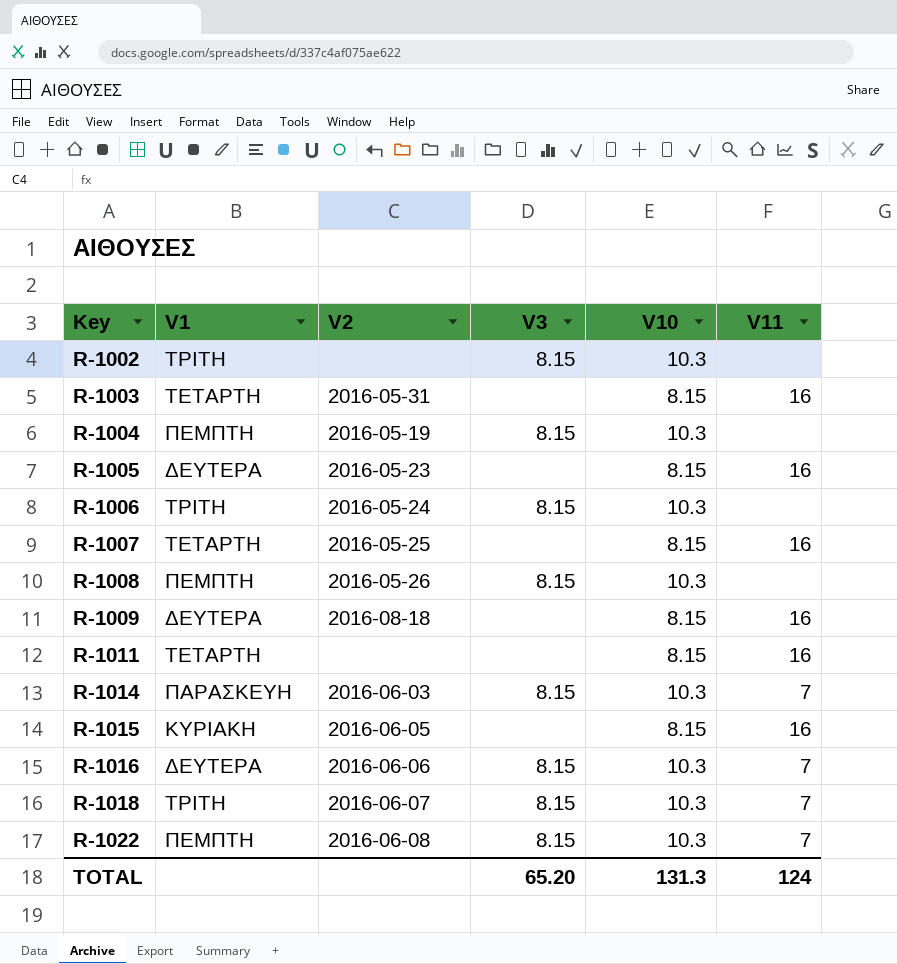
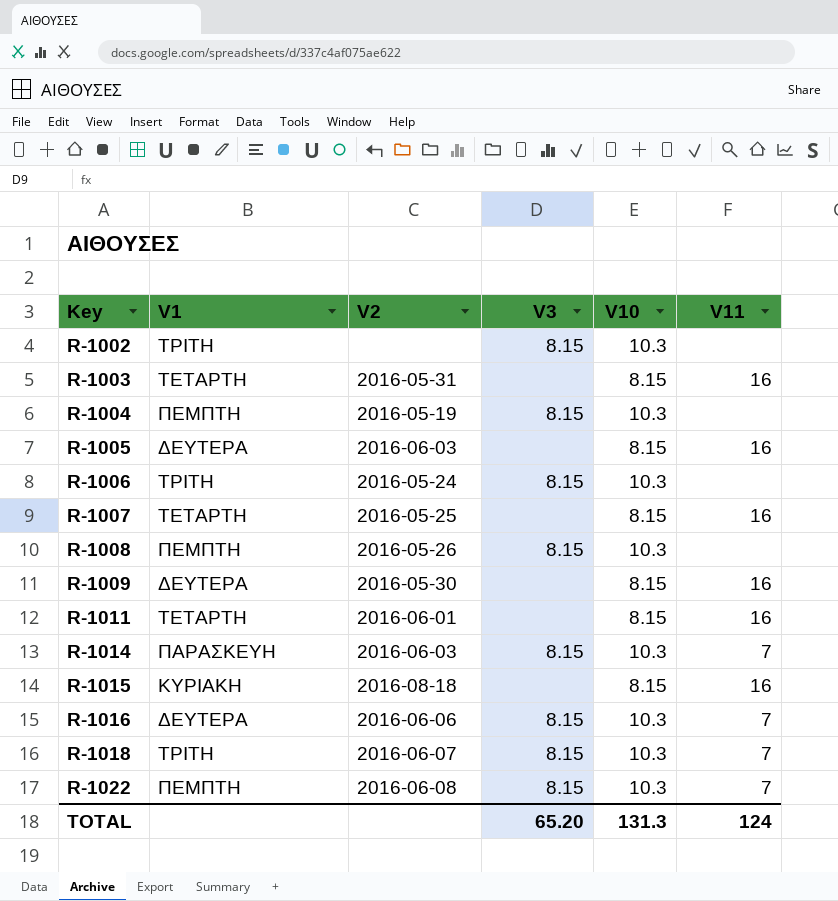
R-1005 | V2: 2016-05-23 -> 2016-06-03
R-1009 | V2: 2016-08-18 -> 2016-05-30
R-1011 | V2: none -> 2016-06-01
R-1015 | V2: 2016-06-05 -> 2016-08-18

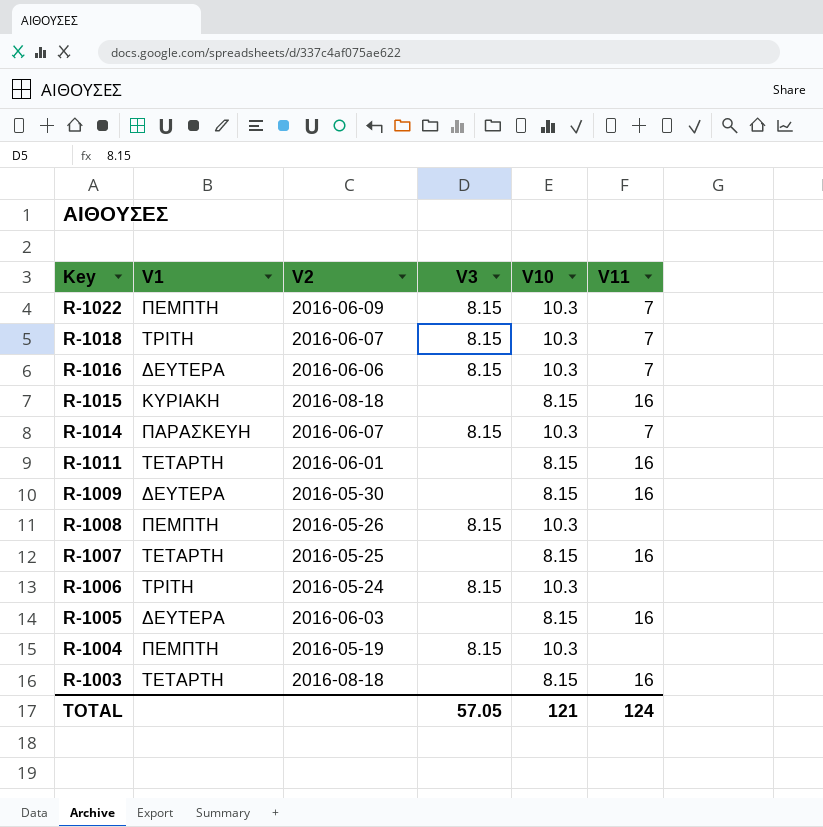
row order: Key ascending -> Key descending
row R-1002: ΤΡΙΤΗ | none | 8.15 | 10.3 | none -> none
R-1022 | V2: 2016-06-08 -> 2016-06-09
R-1014 | V2: 2016-06-03 -> 2016-06-07
R-1003 | V2: 2016-05-31 -> 2016-08-18
TOTAL | V3: 65.20 -> 57.05
TOTAL | V10: 131.3 -> 121

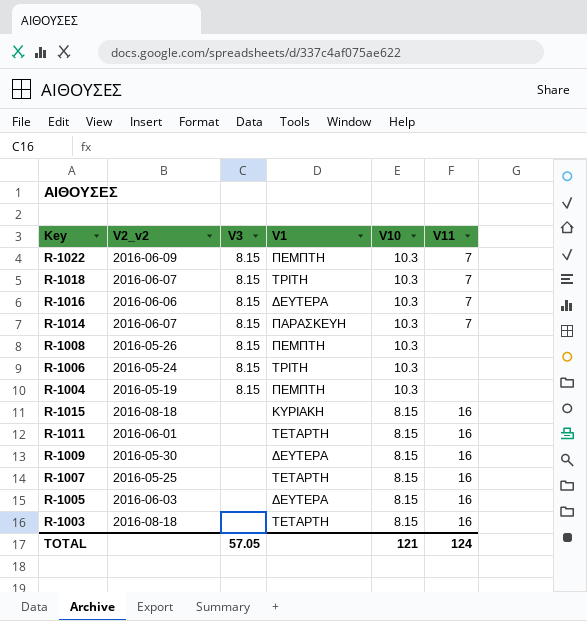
row order: Key descending -> V10 descending
column name: V2 -> V2_v2
column V1 | position: 2 -> 4

